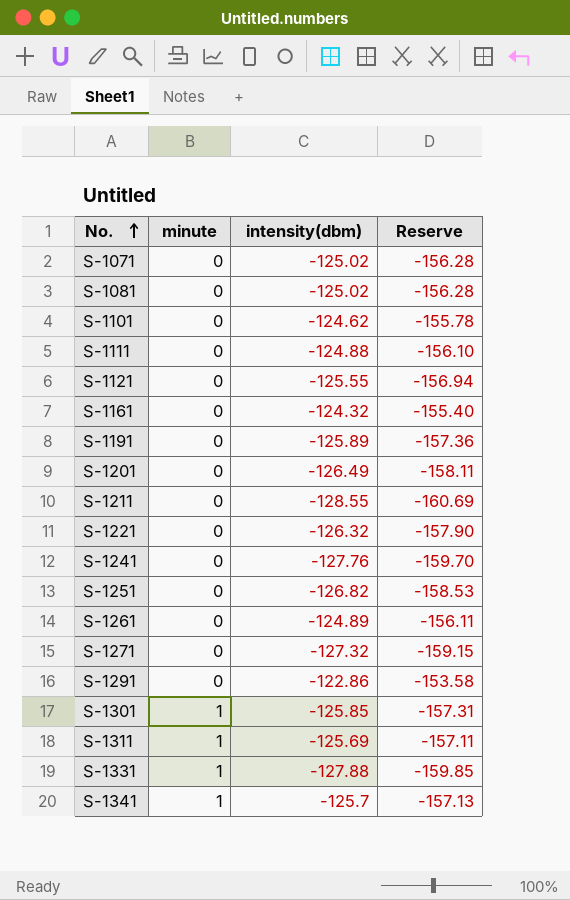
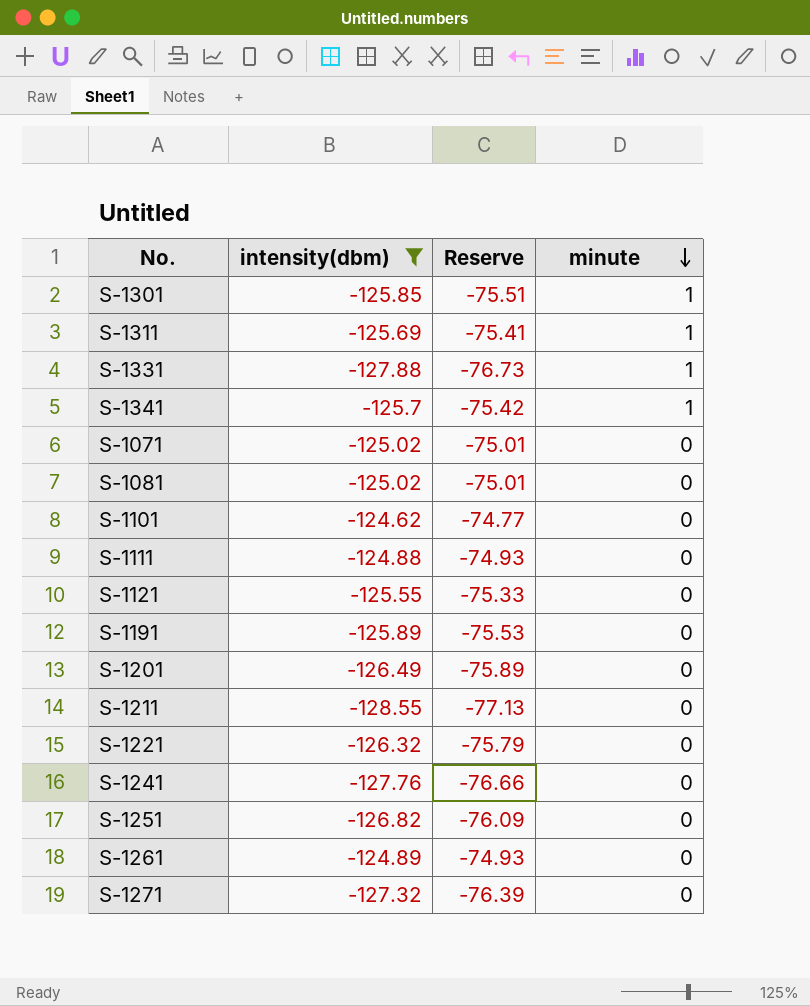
filter: none -> intensity(dbm) <= -124.62
row order: No. ascending -> minute descending
column Reserve | formula: [intensity(dbm)] * 1.25 -> [intensity(dbm)] * 0.6
column minute | position: 2 -> 4

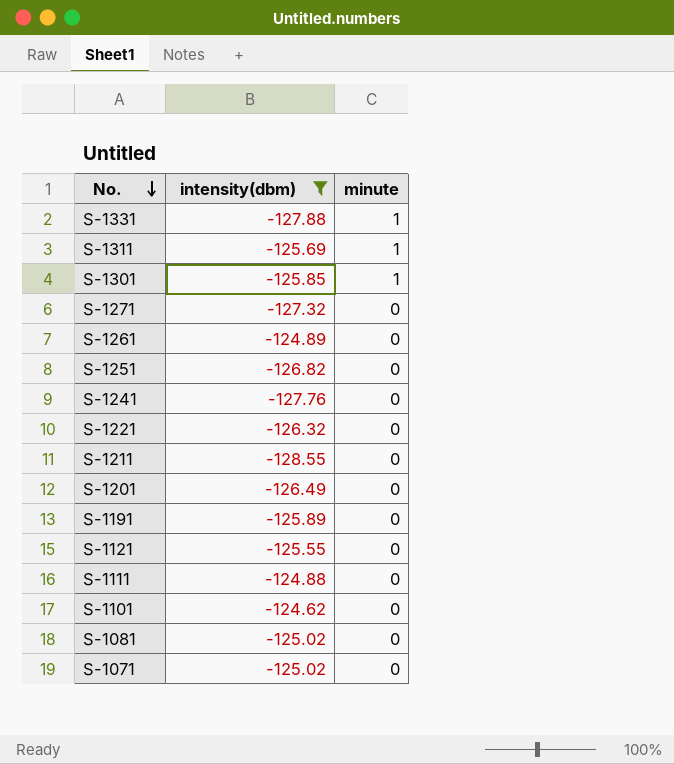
row order: minute descending -> No. descending
column Reserve | formula: [intensity(dbm)] * 0.6 -> none
row S-1341: -125.7 | -75.42 | 1 -> none

